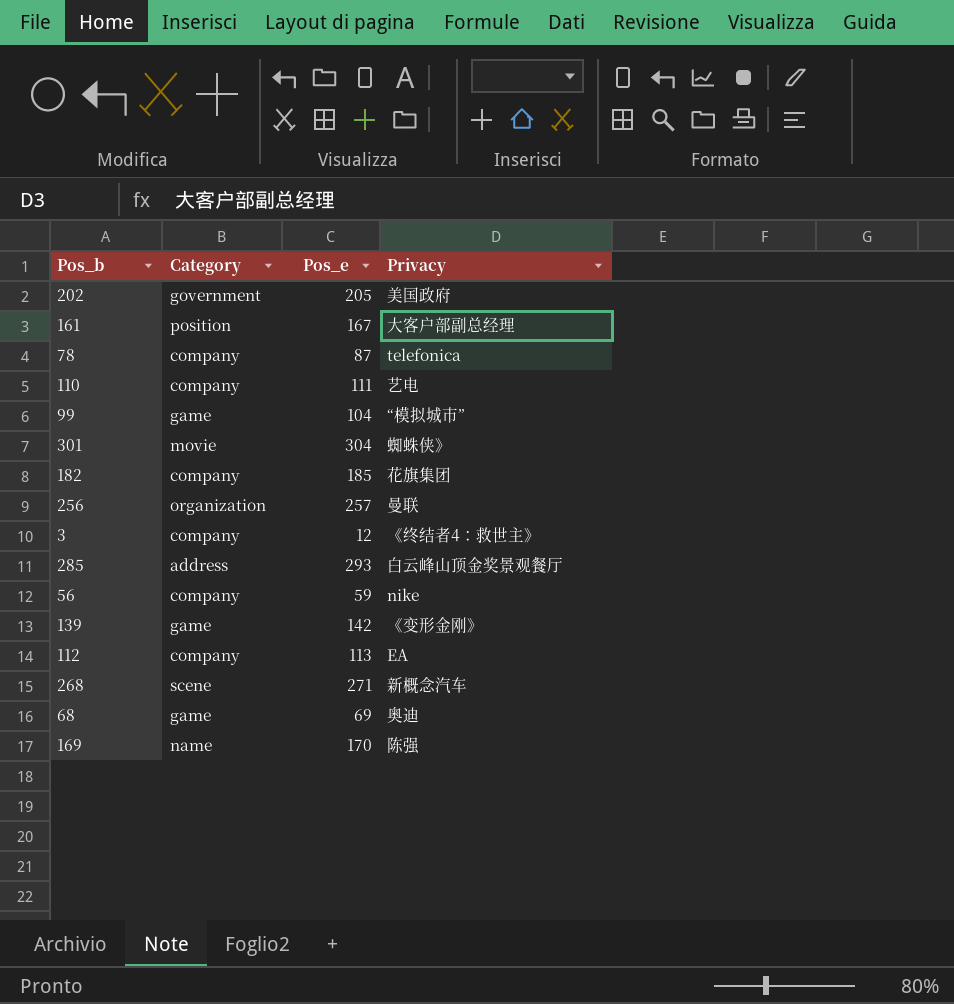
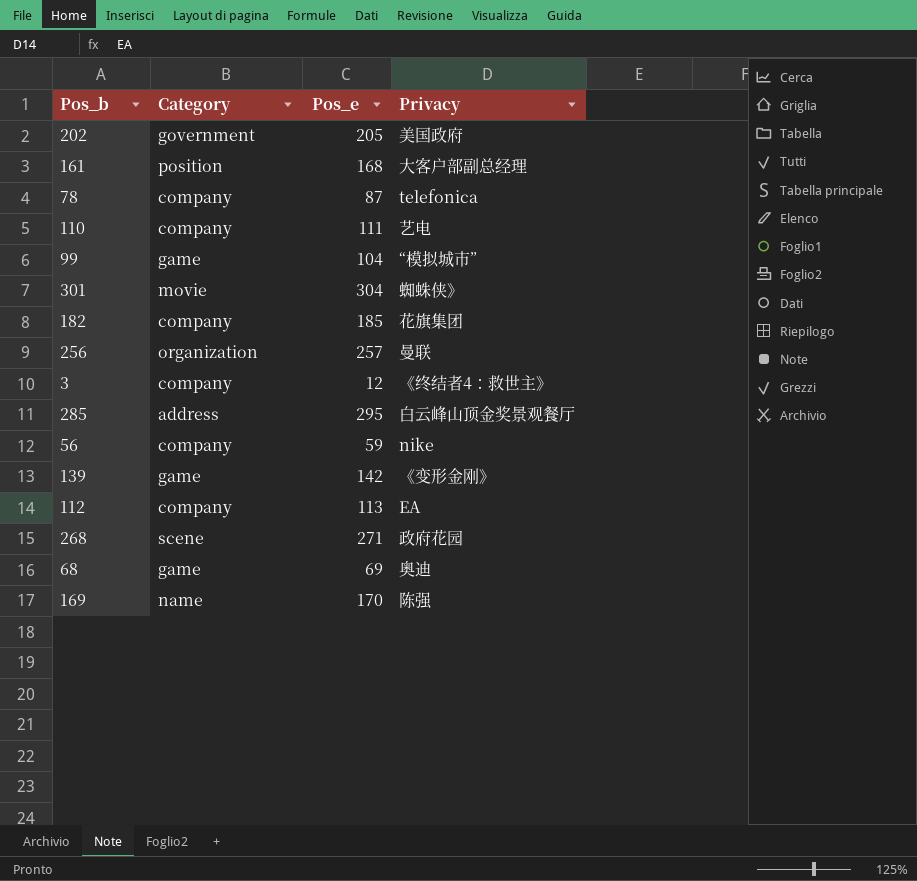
161 | Pos_e: 167 -> 168
285 | Pos_e: 293 -> 295
268 | Privacy: 新概念汽车 -> 政府花园

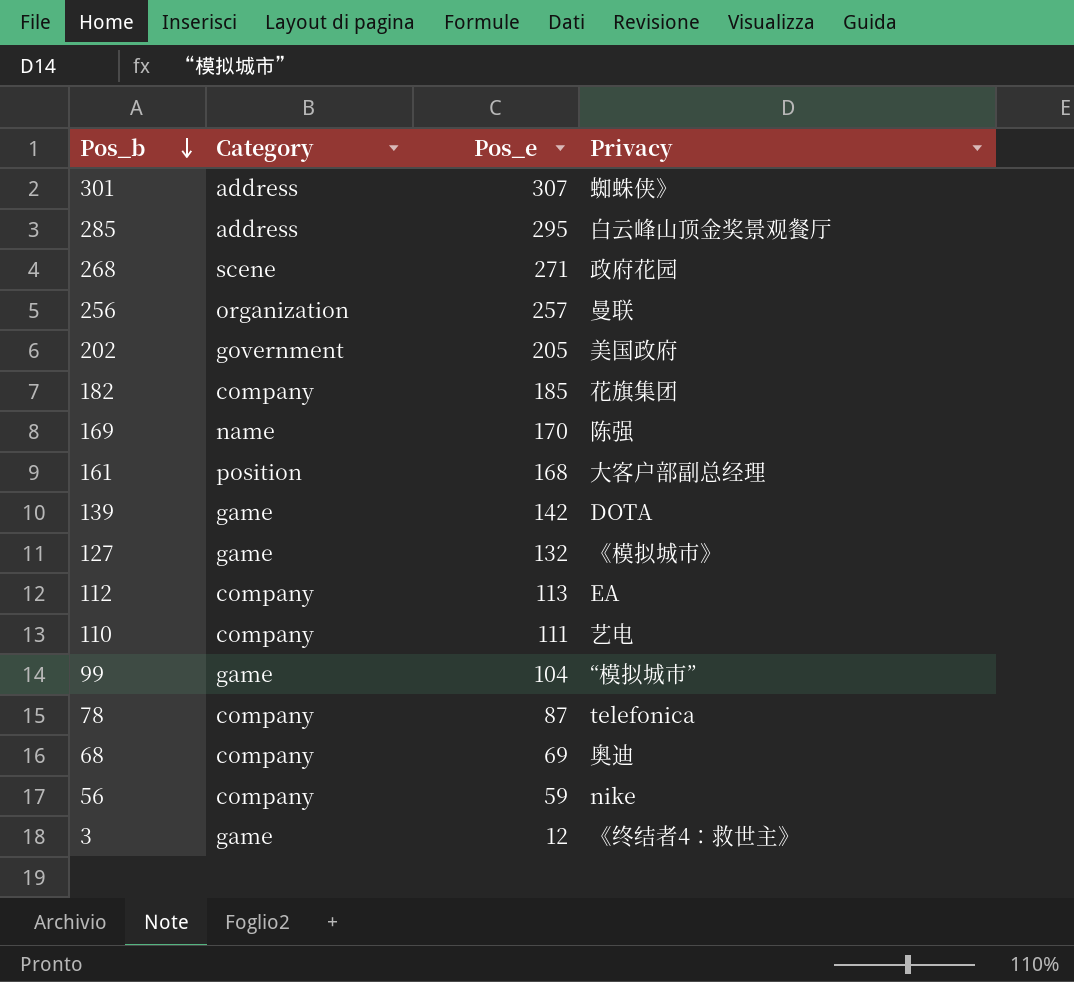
row order: none -> Pos_b descending
301 | Category: movie -> address
301 | Pos_e: 304 -> 307
139 | Privacy: 《变形金刚》 -> DOTA
row 127: none -> game | 132 | 《模拟城市》
68 | Category: game -> company
3 | Category: company -> game

